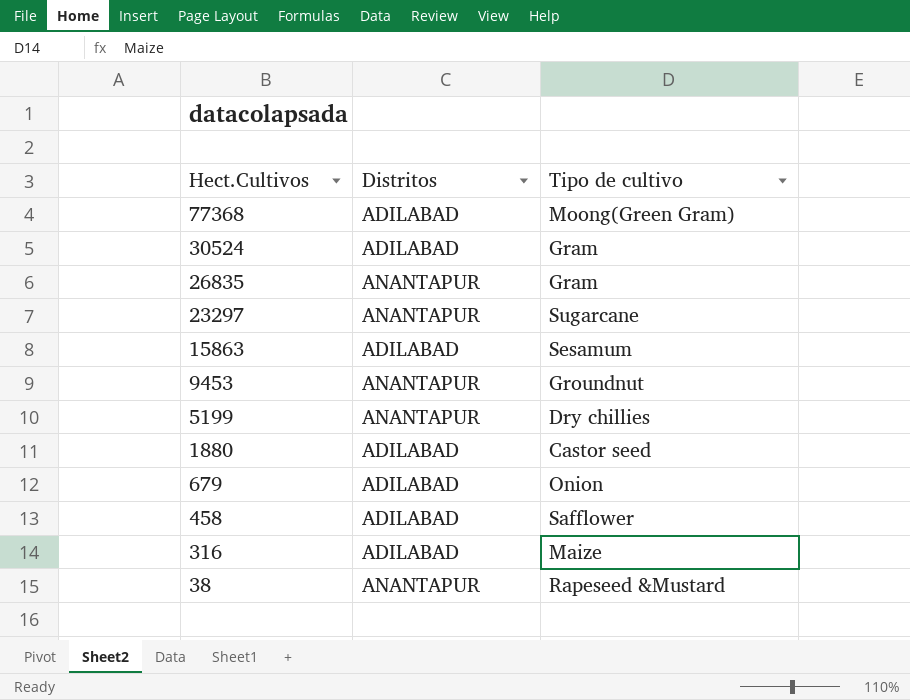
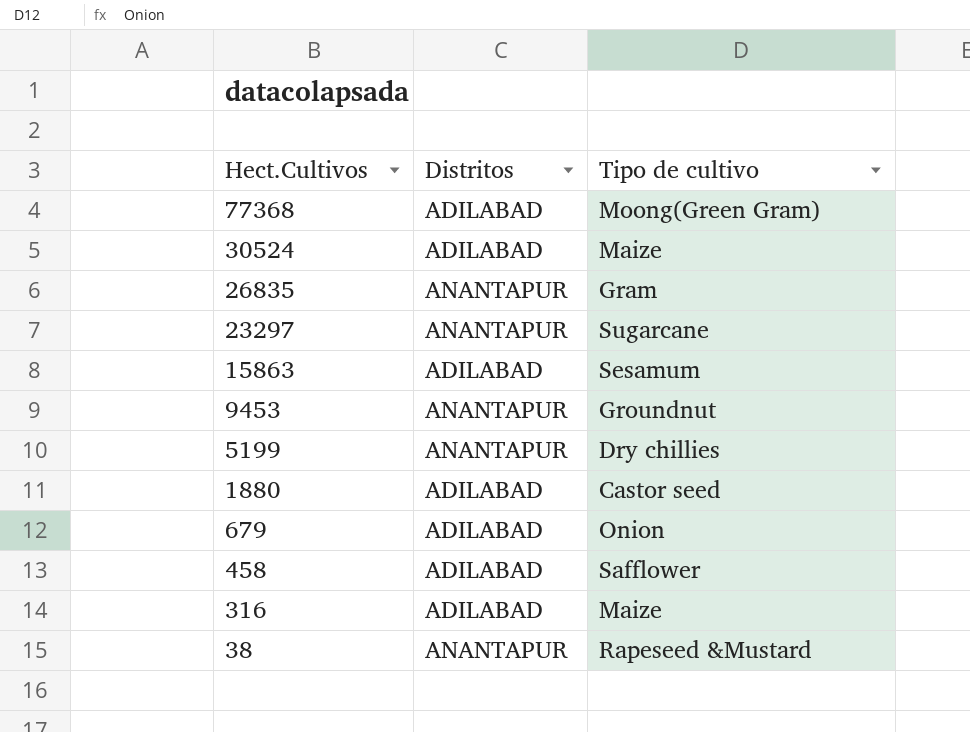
30524 | Tipo de cultivo: Gram -> Maize

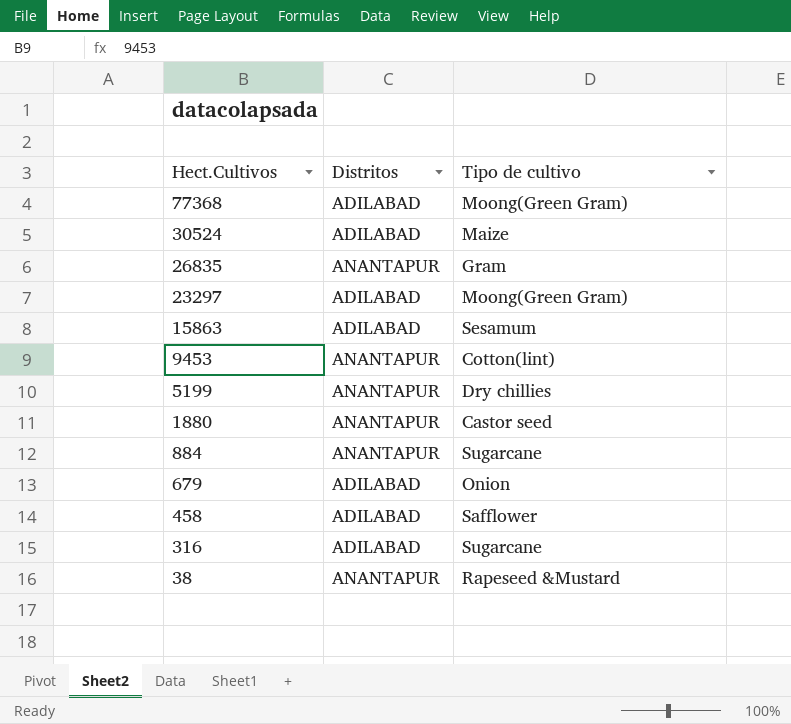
23297 | Distritos: ANANTAPUR -> ADILABAD
23297 | Tipo de cultivo: Sugarcane -> Moong(Green Gram)
9453 | Tipo de cultivo: Groundnut -> Cotton(lint)
1880 | Distritos: ADILABAD -> ANANTAPUR
row 884: none -> ANANTAPUR | Sugarcane
316 | Tipo de cultivo: Maize -> Sugarcane

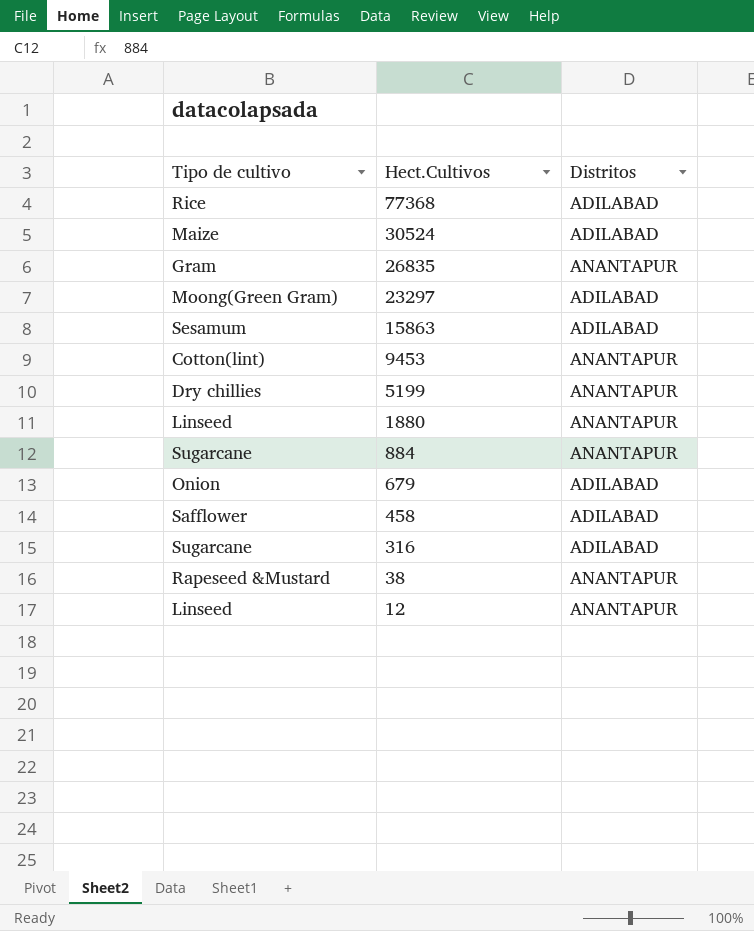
column Tipo de cultivo | position: 3 -> 1
77368 | Tipo de cultivo: Moong(Green Gram) -> Rice
1880 | Tipo de cultivo: Castor seed -> Linseed
row 12: none -> Linseed | ANANTAPUR

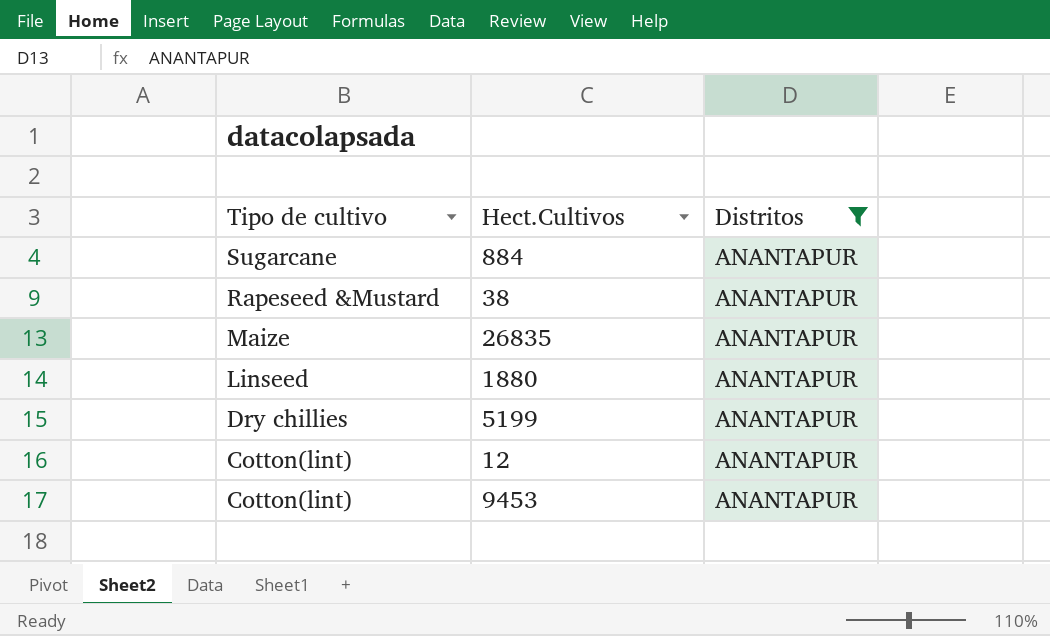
filter: none -> Distritos = ANANTAPUR
row order: Hect.Cultivos descending -> Tipo de cultivo descending
26835 | Tipo de cultivo: Gram -> Maize
12 | Tipo de cultivo: Linseed -> Cotton(lint)

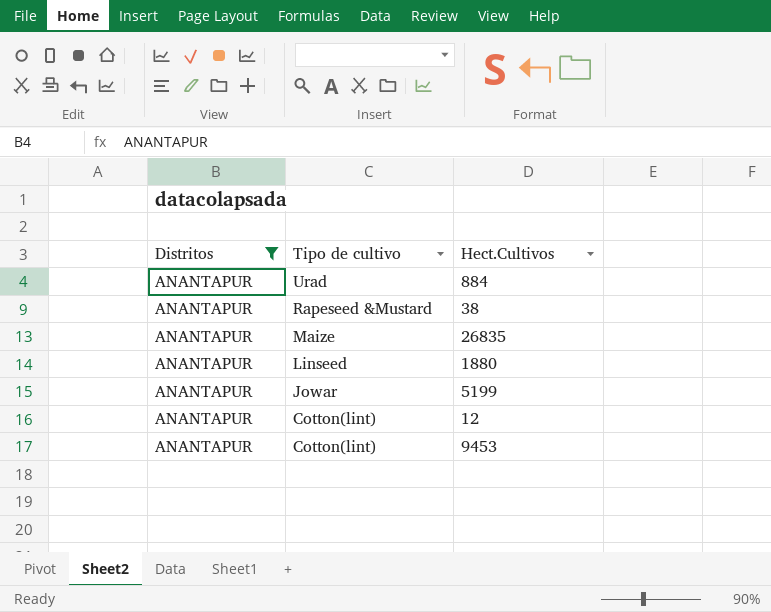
column Distritos | position: 3 -> 1
884 | Tipo de cultivo: Sugarcane -> Urad
5199 | Tipo de cultivo: Dry chillies -> Jowar

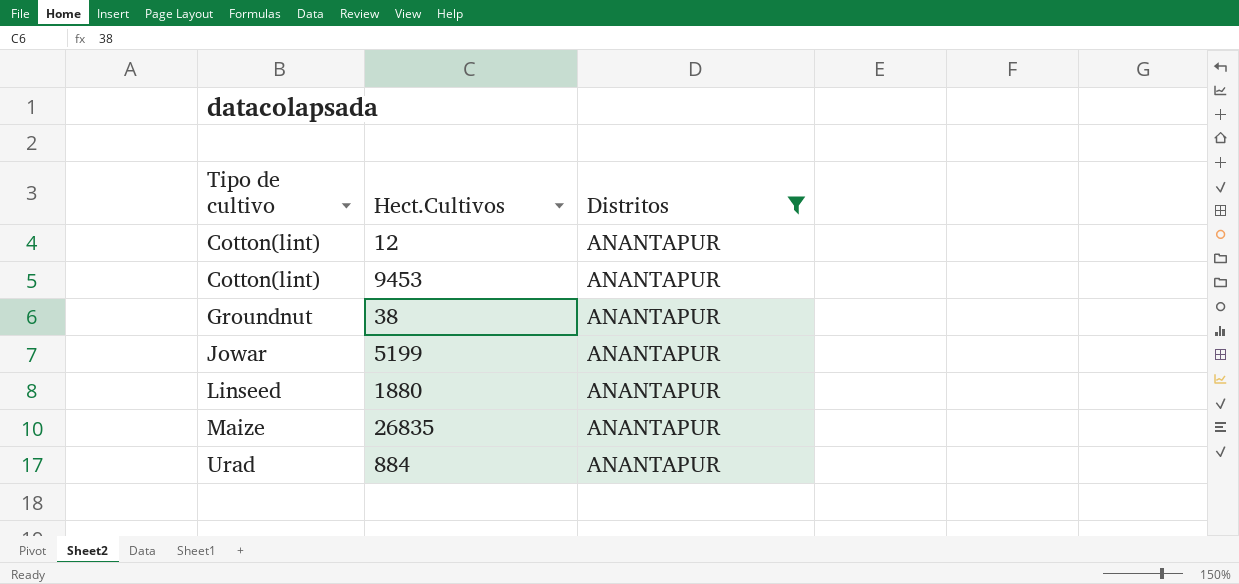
row order: Tipo de cultivo descending -> Tipo de cultivo ascending
column Distritos | position: 1 -> 3
38 | Tipo de cultivo: Rapeseed &Mustard -> Groundnut

